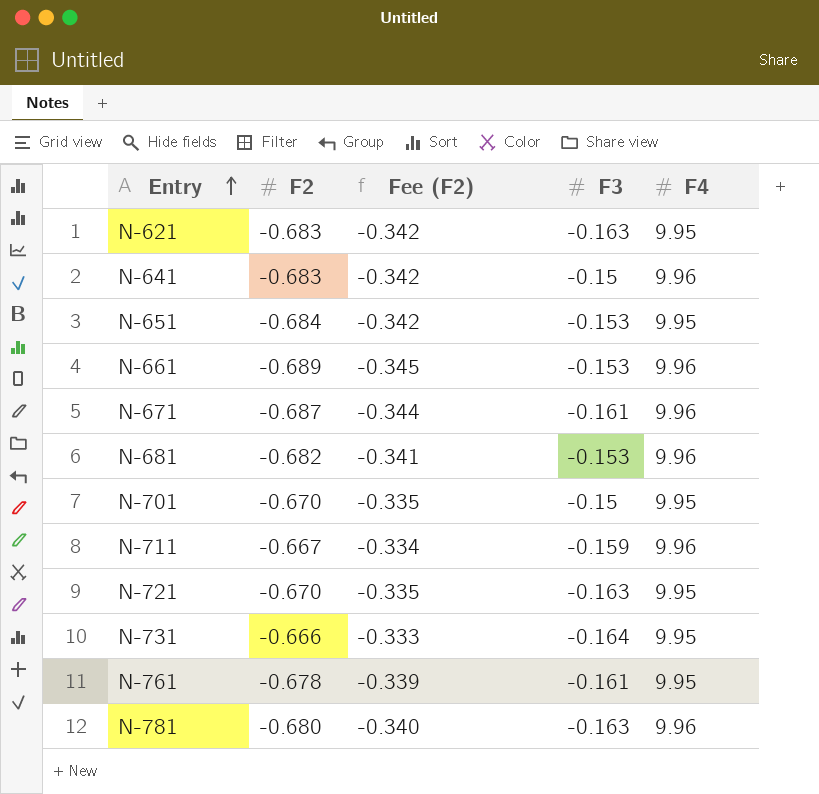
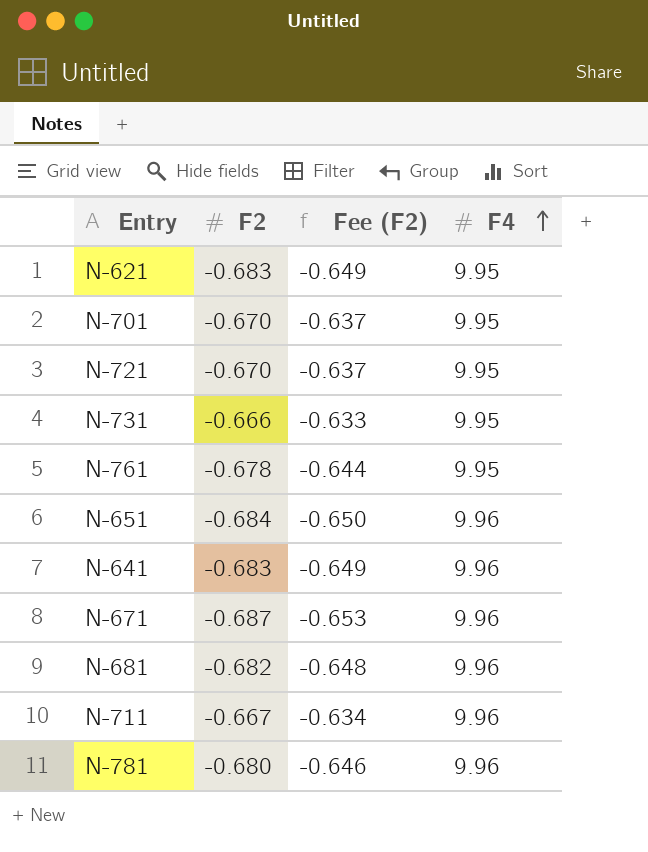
row order: Entry ascending -> F4 ascending
column F3 | position: 4 -> none
column Fee (F2) | formula: [F2] * 0.5 -> [F2] * 0.95
row N-661: -0.689 | -0.345 | -0.153 | 9.96 -> none
N-651 | F4: 9.95 -> 9.96

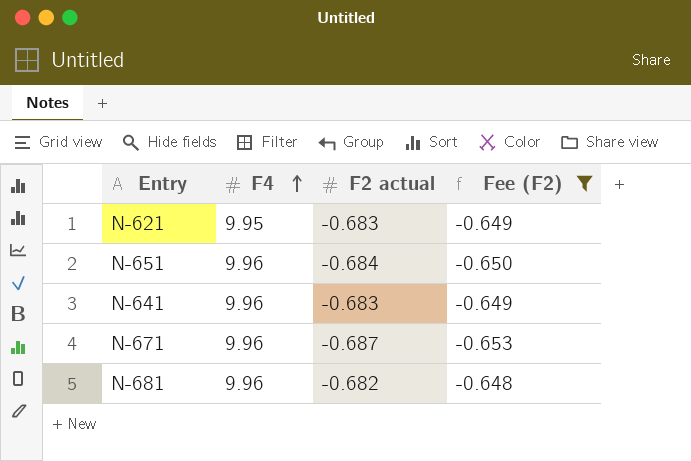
filter: none -> Fee (F2) <= -0.648
column F4 | position: 4 -> 2
column name: F2 -> F2 actual

